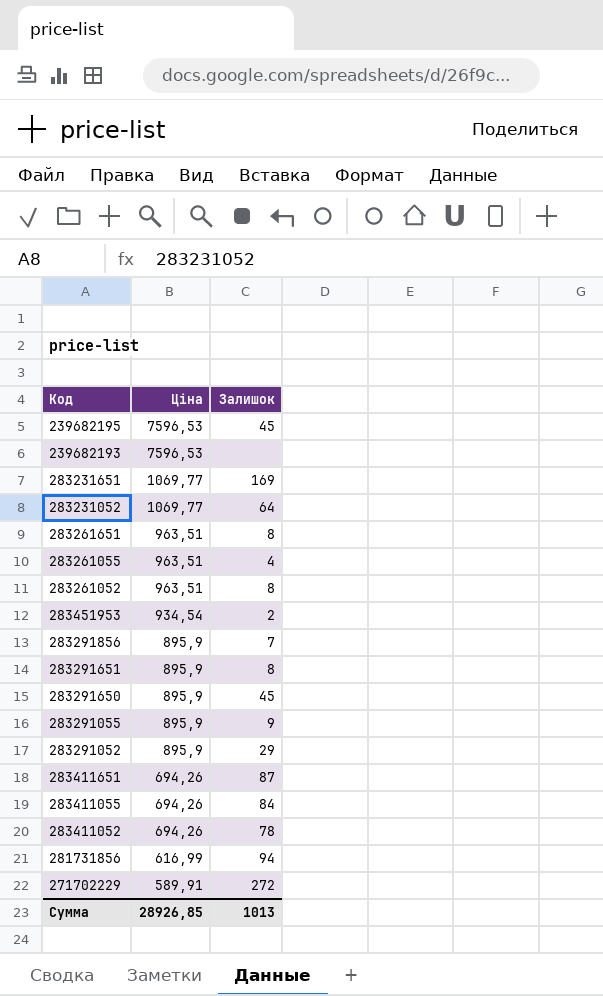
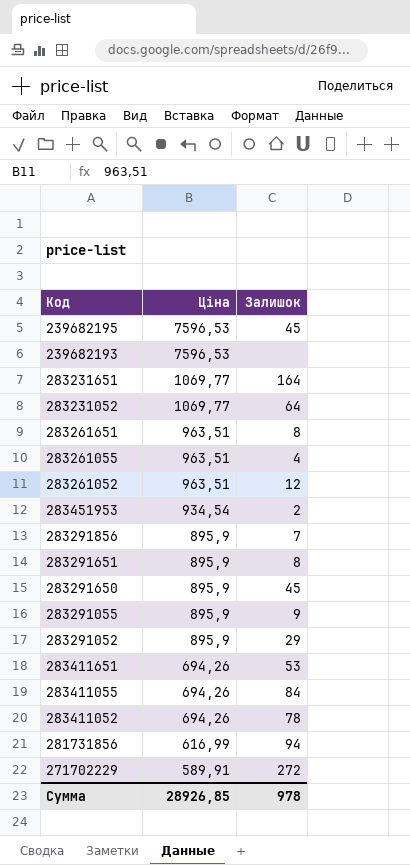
283231651 | Залишок: 169 -> 164
283261052 | Залишок: 8 -> 12
283411651 | Залишок: 87 -> 53
Сумма | Залишок: 1013 -> 978

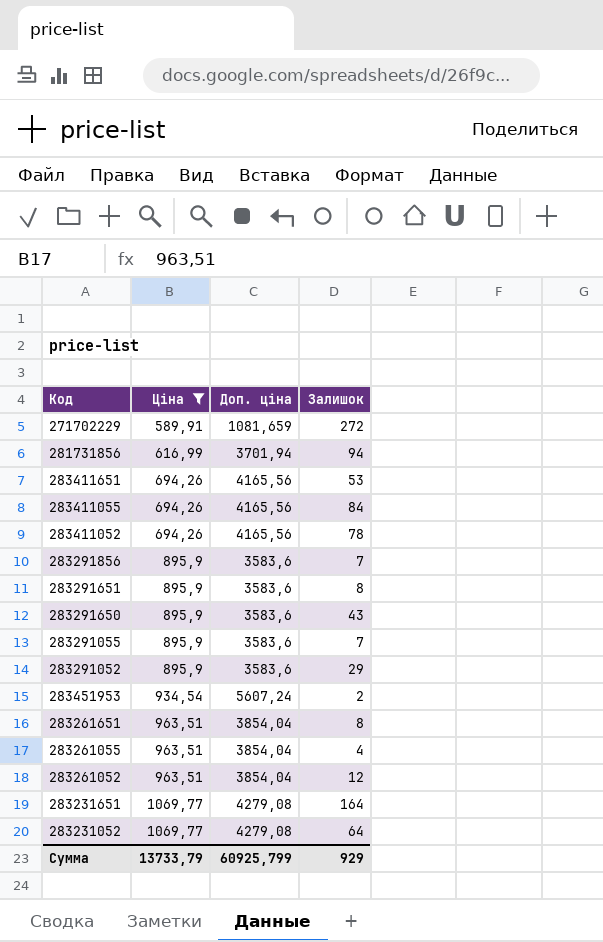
filter: none -> Ціна != 7596,53
row order: Ціна descending -> Ціна ascending
column Доп. ціна | position: none -> 3
283291650 | Залишок: 45 -> 43
283291055 | Залишок: 9 -> 7
Сумма | Ціна: 28926,85 -> 13733,79
Сумма | Залишок: 978 -> 929

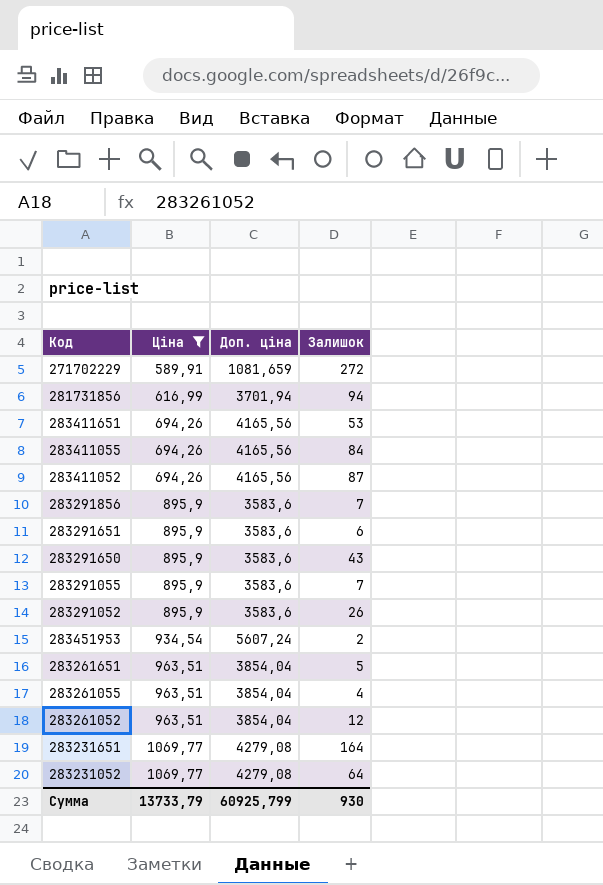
283411052 | Залишок: 78 -> 87
283291651 | Залишок: 8 -> 6
283291052 | Залишок: 29 -> 26
283261651 | Залишок: 8 -> 5
Сумма | Залишок: 929 -> 930

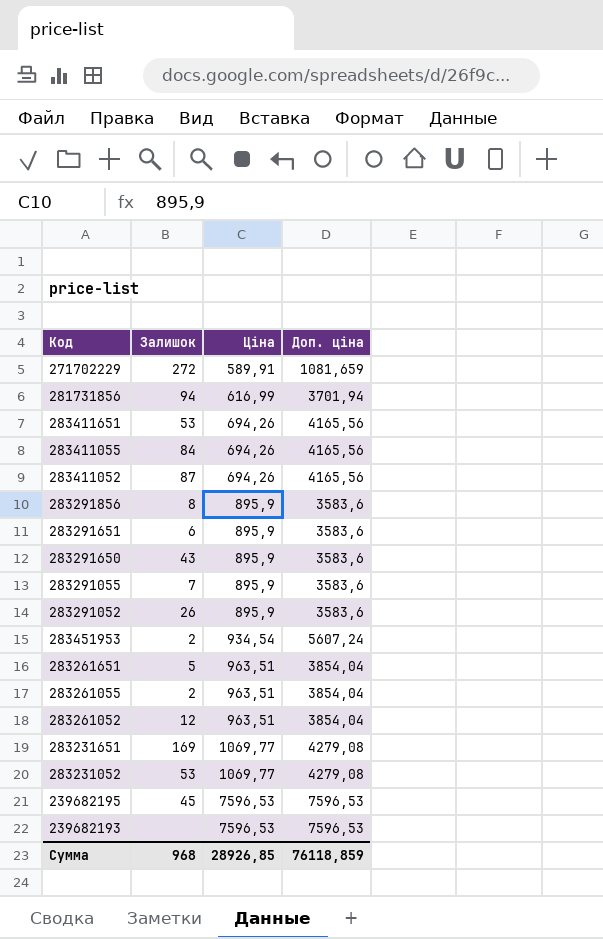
filter: Ціна != 7596,53 -> none
column Залишок | position: 4 -> 2
283291856 | Залишок: 7 -> 8
283261055 | Залишок: 4 -> 2
283231651 | Залишок: 164 -> 169
283231052 | Залишок: 64 -> 53
Сумма | Залишок: 930 -> 968
Сумма | Ціна: 13733,79 -> 28926,85
Сумма | Доп. ціна: 60925,799 -> 76118,859

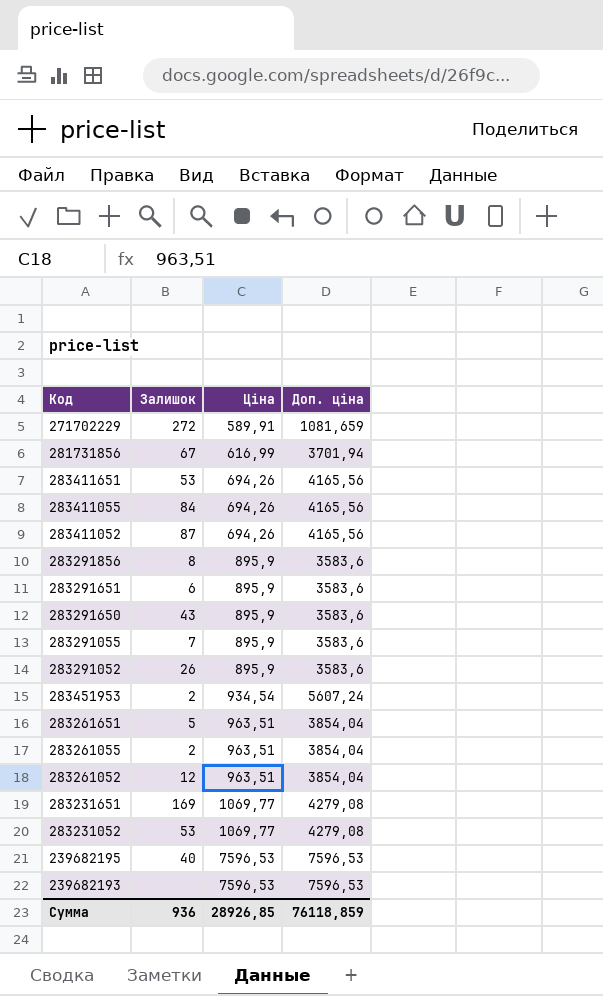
281731856 | Залишок: 94 -> 67
239682195 | Залишок: 45 -> 40
Сумма | Залишок: 968 -> 936

